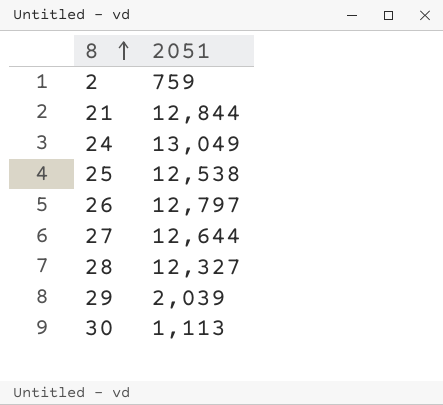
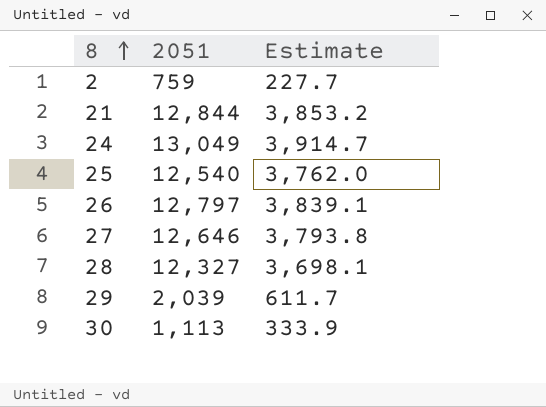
column Estimate | formula: none -> [2051] * 0.3
25 | 2051: 12,538 -> 12,540
27 | 2051: 12,644 -> 12,646

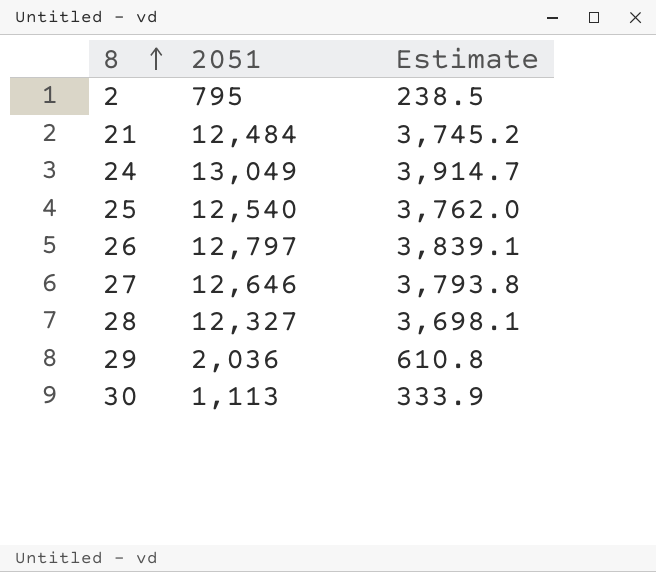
2 | 2051: 759 -> 795
2 | Estimate: 227.7 -> 238.5
21 | 2051: 12,844 -> 12,484
21 | Estimate: 3,853.2 -> 3,745.2
29 | 2051: 2,039 -> 2,036
29 | Estimate: 611.7 -> 610.8

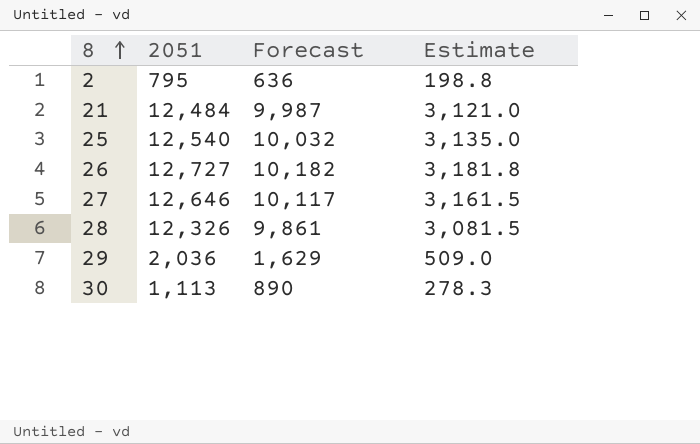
column Forecast | formula: none -> [2051] * 0.8
column Estimate | formula: [2051] * 0.3 -> [2051] * 0.25
row 24: 13,049 | 3,914.7 -> none
26 | 2051: 12,797 -> 12,727
28 | 2051: 12,327 -> 12,326

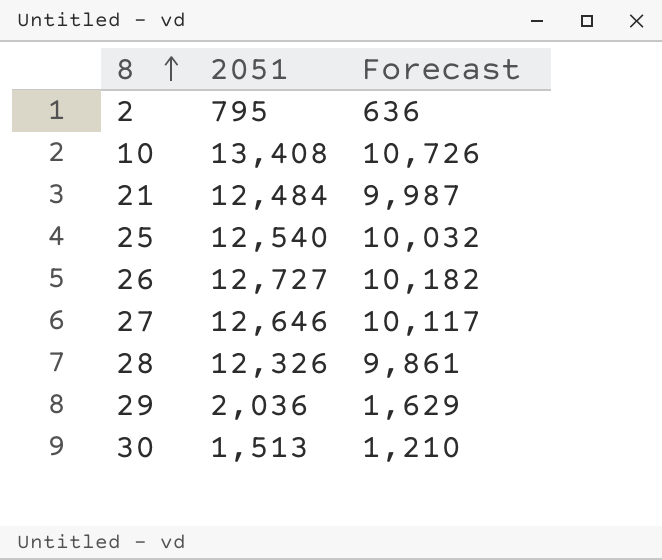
column Estimate | formula: [2051] * 0.25 -> none
row 10: none -> 13,408 | 10,726
30 | 2051: 1,113 -> 1,513
30 | Forecast: 890 -> 1,210

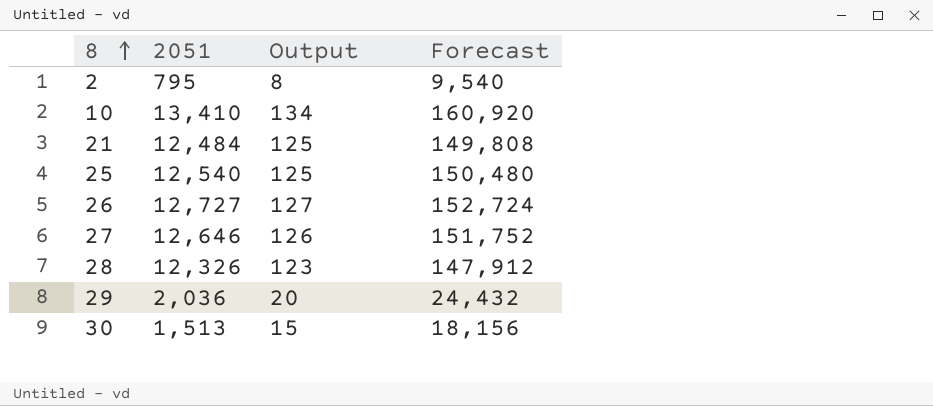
column Output | formula: none -> [2051] * 0.01
column Forecast | formula: [2051] * 0.8 -> [2051] * 12
10 | 2051: 13,408 -> 13,410

